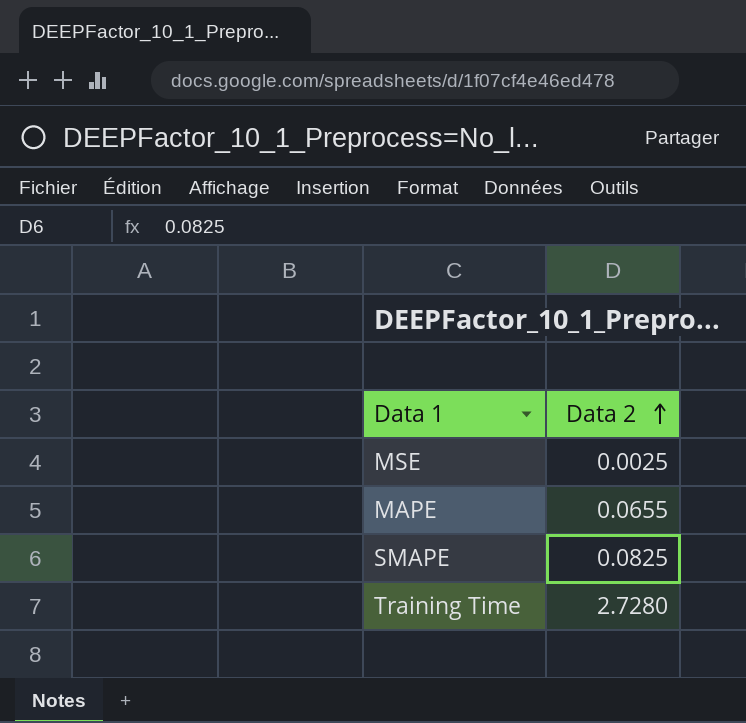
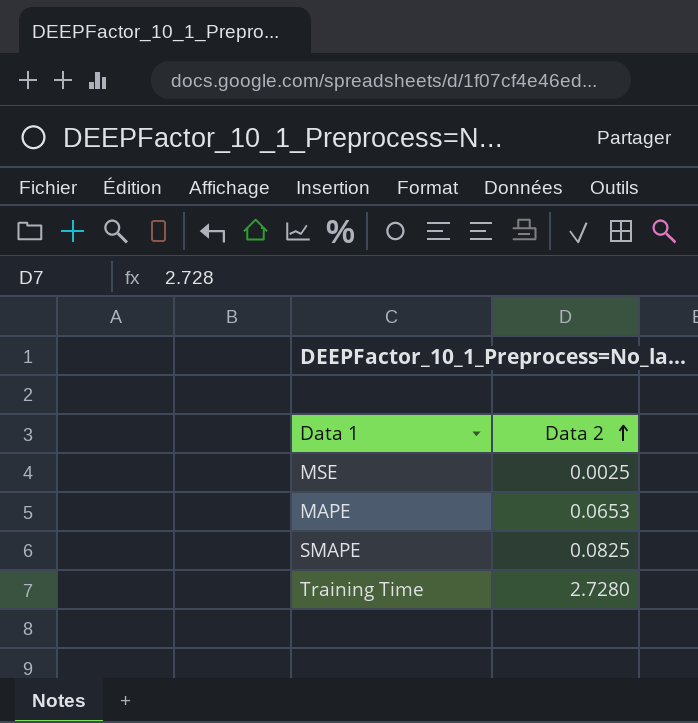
MAPE | Data 2: 0.0655 -> 0.0653

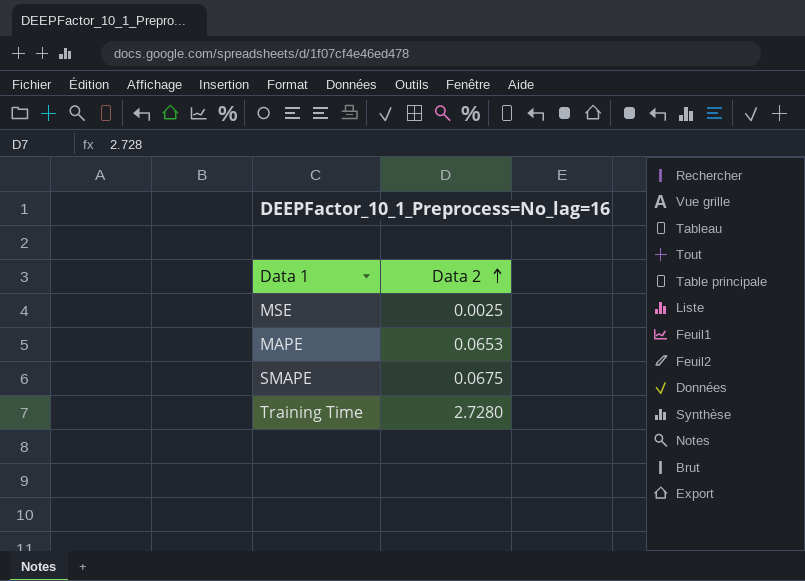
SMAPE | Data 2: 0.0825 -> 0.0675

